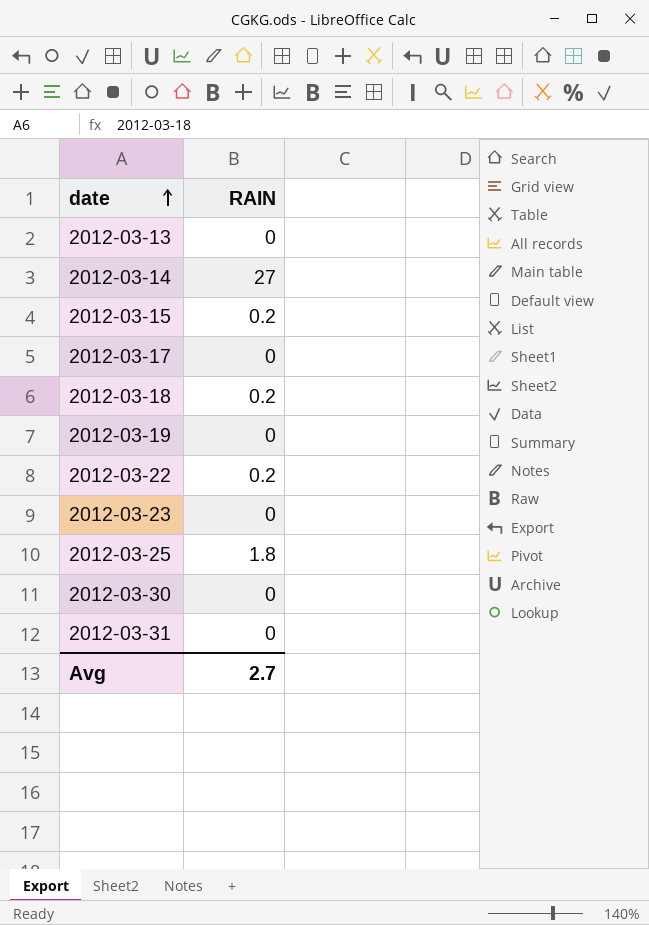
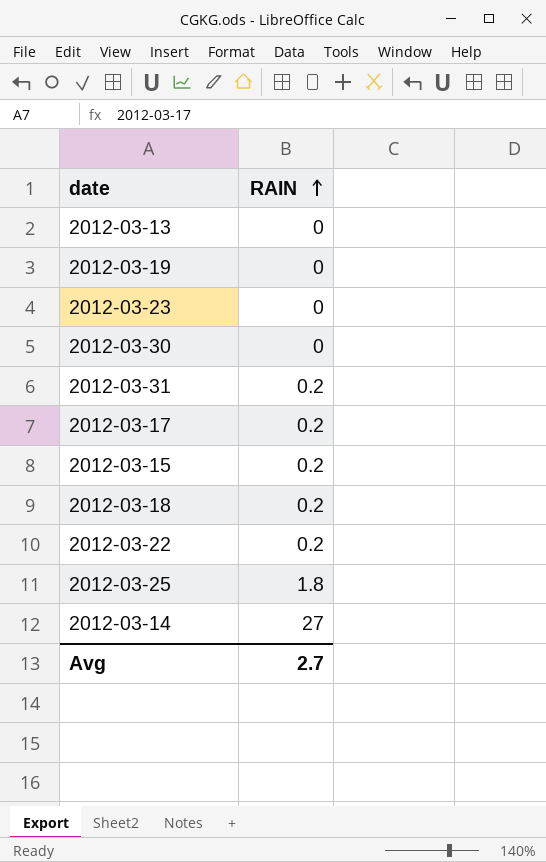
row order: date ascending -> RAIN ascending
2012-03-31 | RAIN: 0 -> 0.2
2012-03-17 | RAIN: 0 -> 0.2

